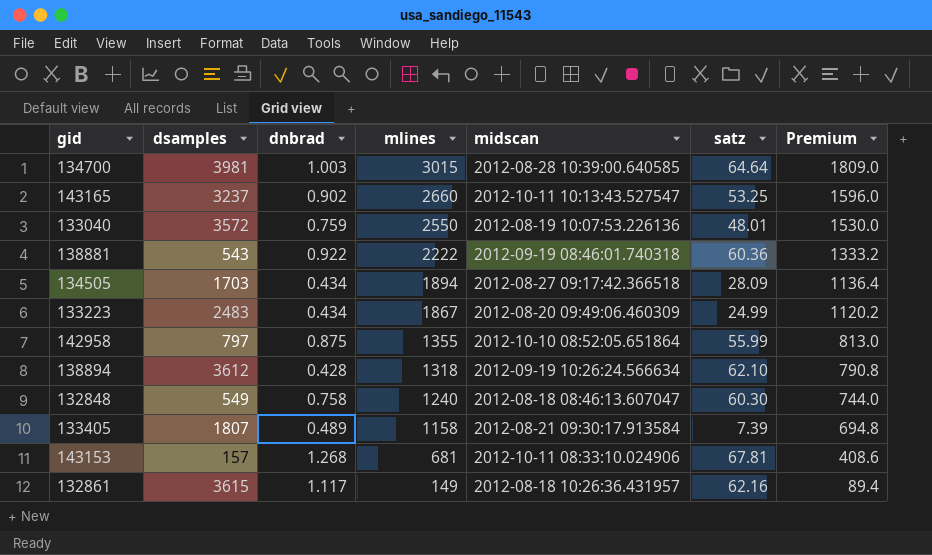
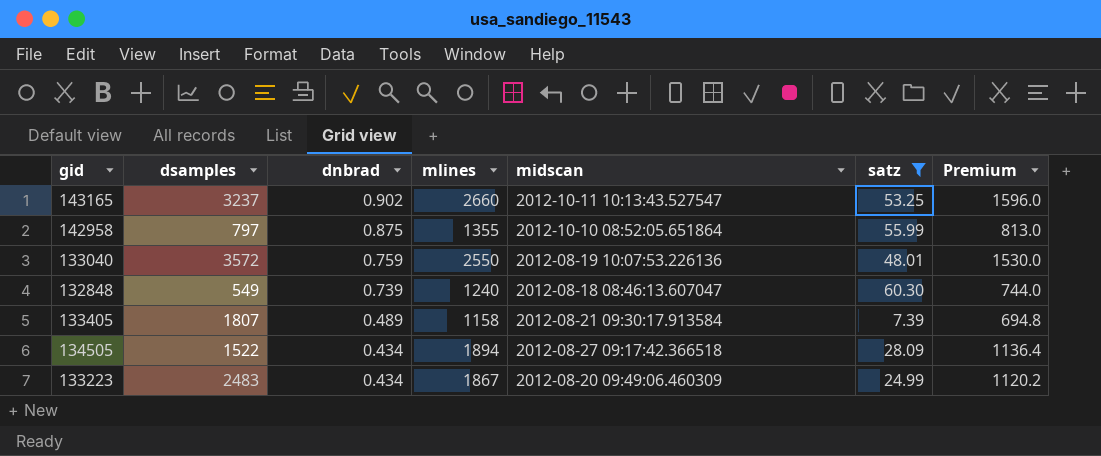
filter: none -> satz <= 60.30
row order: mlines descending -> dnbrad descending
132848 | dnbrad: 0.758 -> 0.739
134505 | dsamples: 1703 -> 1522

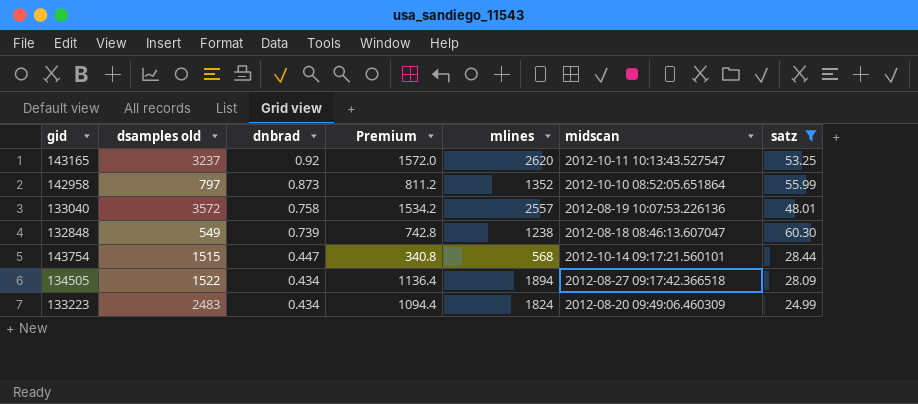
column name: dsamples -> dsamples old
column Premium | position: 7 -> 4
row 133405: 1807 | 0.489 | 1158 | 2012-08-21 09:30:17.913584 | 7.39 | 694.8 -> none
143165 | dnbrad: 0.902 -> 0.92
143165 | Premium: 1596.0 -> 1572.0
143165 | mlines: 2660 -> 2620
142958 | dnbrad: 0.875 -> 0.873
142958 | Premium: 813.0 -> 811.2
142958 | mlines: 1355 -> 1352
133040 | dnbrad: 0.759 -> 0.758
133040 | Premium: 1530.0 -> 1534.2
133040 | mlines: 2550 -> 2557
132848 | Premium: 744.0 -> 742.8
132848 | mlines: 1240 -> 1238
row 143754: none -> 1515 | 0.447 | 340.8 | 568 | 2012-10-14 09:17:21.560101 | 28.44
133223 | Premium: 1120.2 -> 1094.4
133223 | mlines: 1867 -> 1824

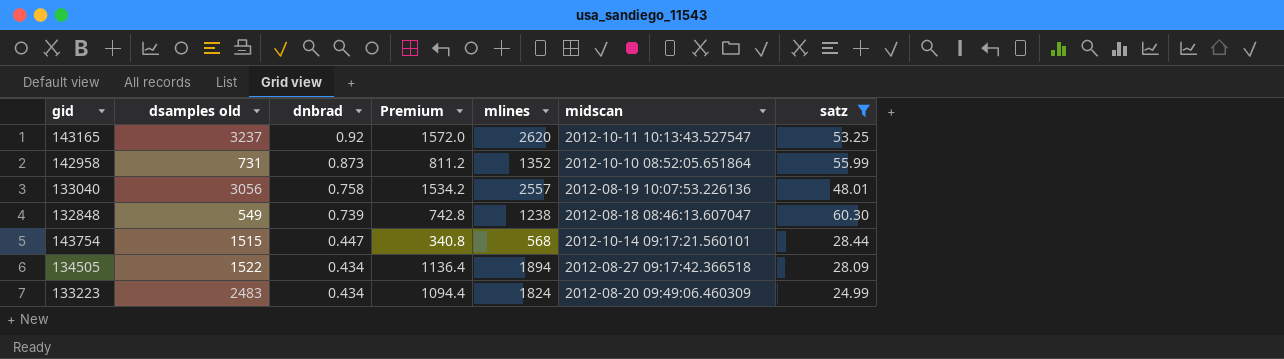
142958 | dsamples old: 797 -> 731
133040 | dsamples old: 3572 -> 3056

